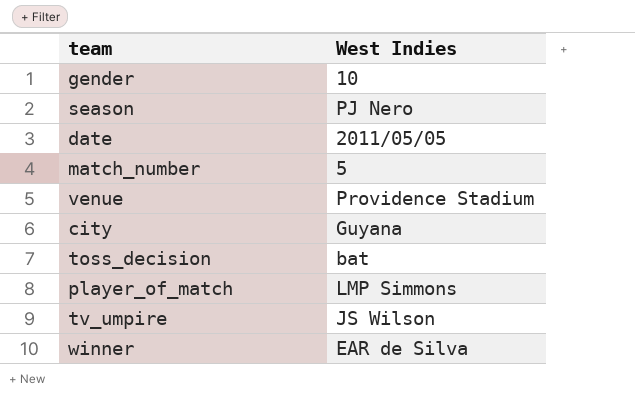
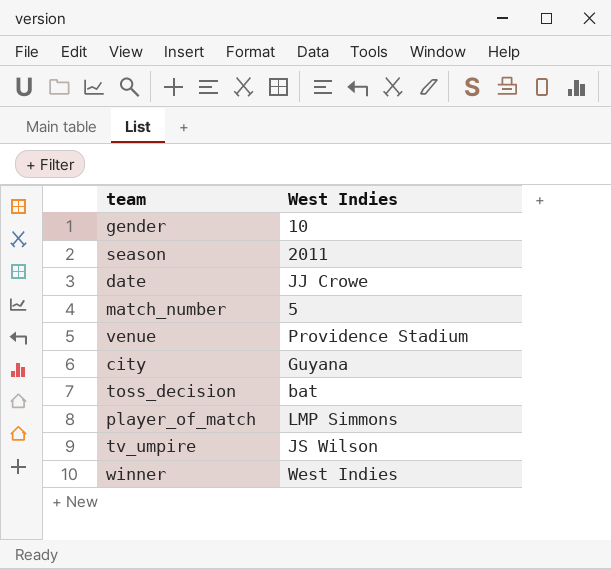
season | West Indies: PJ Nero -> 2011
date | West Indies: 2011/05/05 -> JJ Crowe
winner | West Indies: EAR de Silva -> West Indies

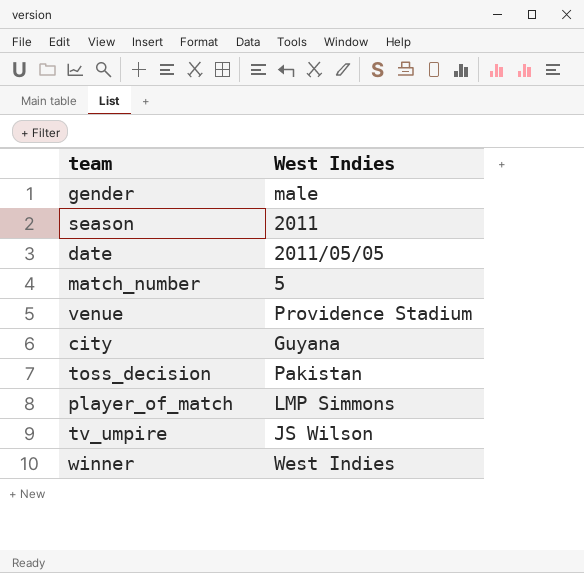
gender | West Indies: 10 -> male
date | West Indies: JJ Crowe -> 2011/05/05
toss_decision | West Indies: bat -> Pakistan

